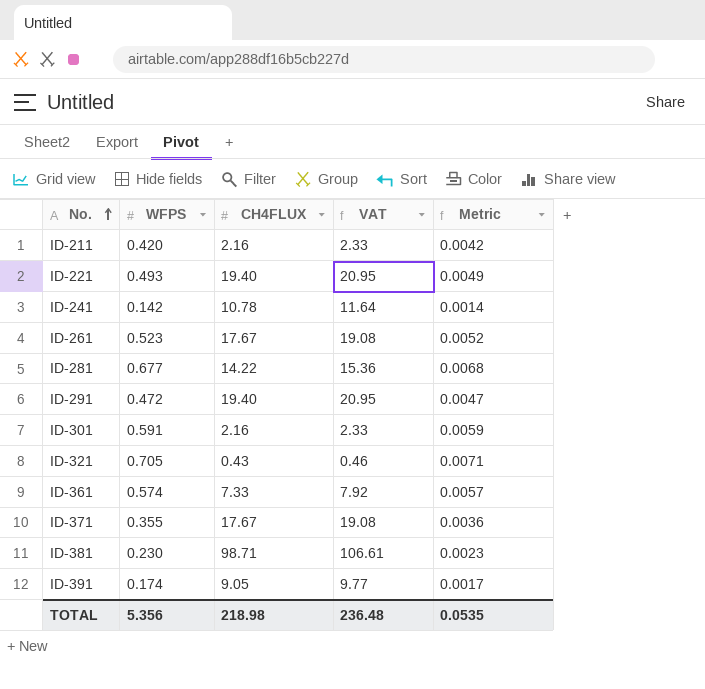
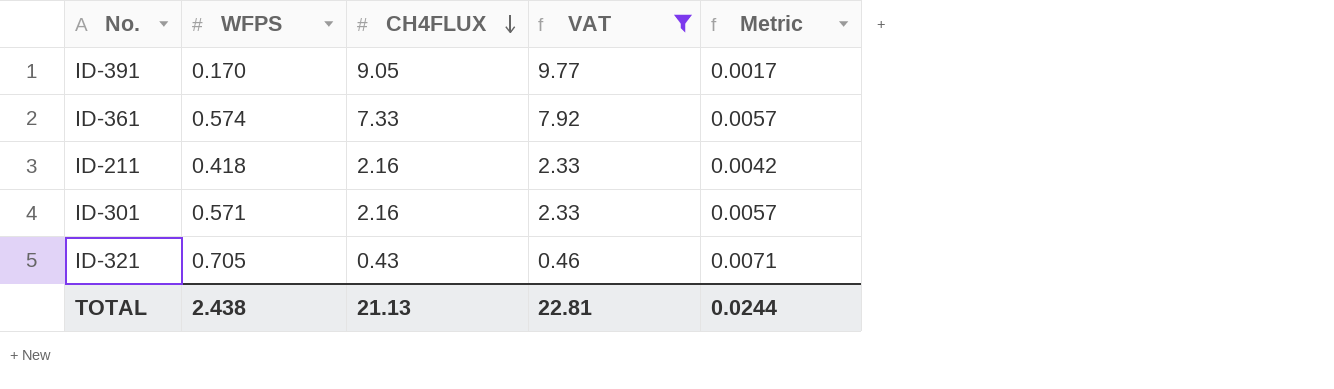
filter: none -> VAT <= 9.77
row order: No. ascending -> CH4FLUX descending
ID-391 | WFPS: 0.174 -> 0.170
ID-211 | WFPS: 0.420 -> 0.418
ID-301 | WFPS: 0.591 -> 0.571
ID-301 | Metric: 0.0059 -> 0.0057
TOTAL | WFPS: 5.356 -> 2.438
TOTAL | CH4FLUX: 218.98 -> 21.13
TOTAL | VAT: 236.48 -> 22.81
TOTAL | Metric: 0.0535 -> 0.0244

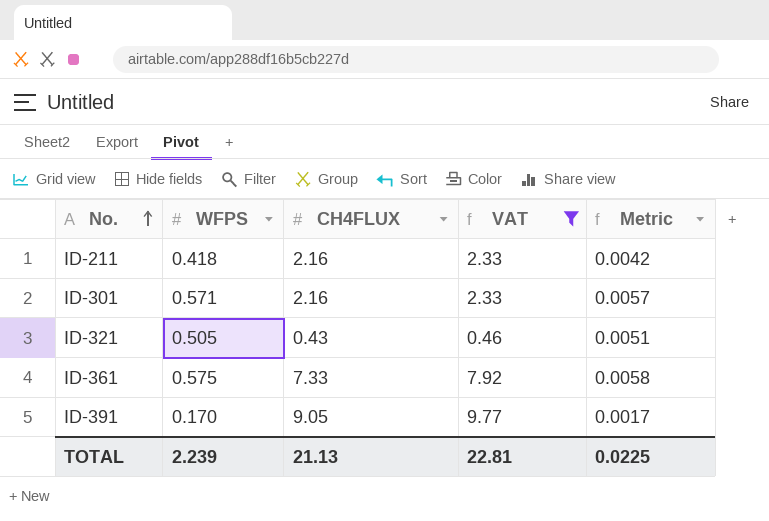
row order: CH4FLUX descending -> No. ascending
ID-321 | WFPS: 0.705 -> 0.505
ID-321 | Metric: 0.0071 -> 0.0051
ID-361 | WFPS: 0.574 -> 0.575
ID-361 | Metric: 0.0057 -> 0.0058
TOTAL | WFPS: 2.438 -> 2.239
TOTAL | Metric: 0.0244 -> 0.0225

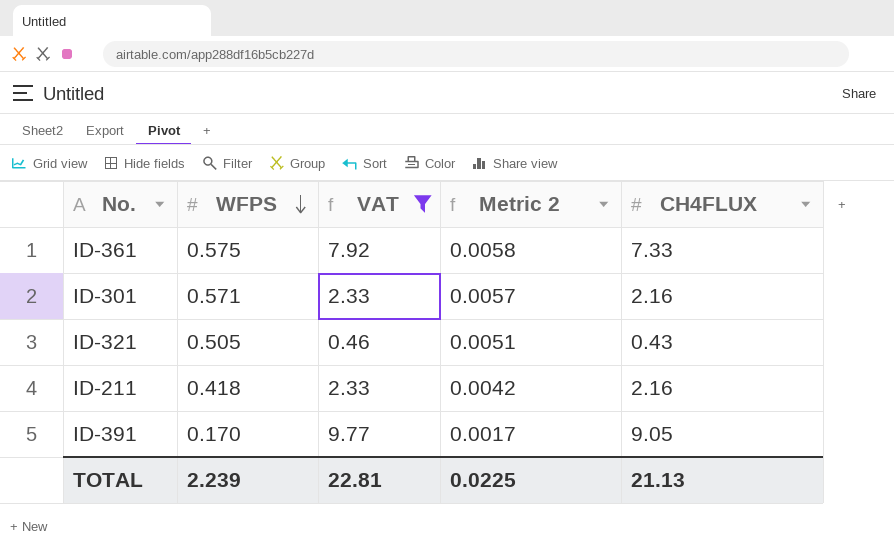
row order: No. ascending -> WFPS descending
column name: Metric -> Metric 2
column CH4FLUX | position: 3 -> 5

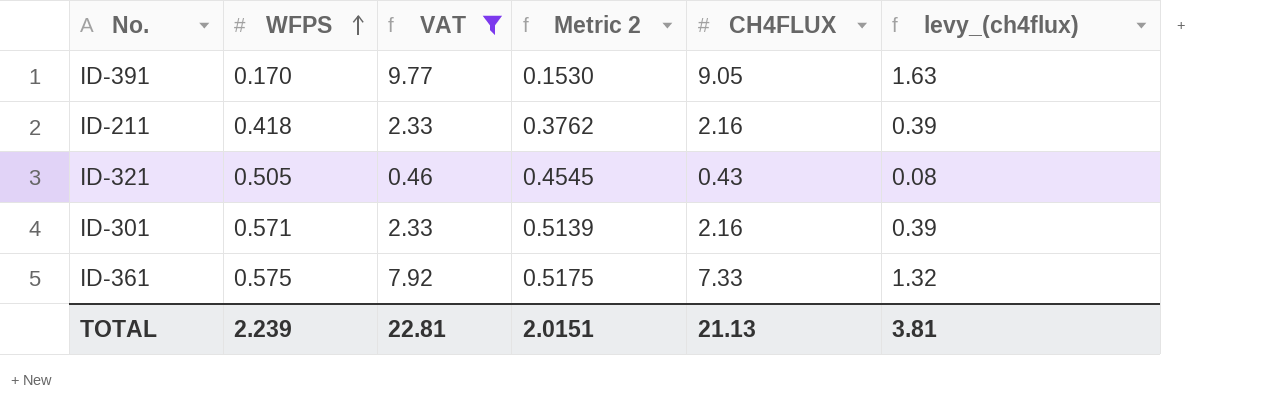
row order: WFPS descending -> WFPS ascending
column Metric 2 | formula: [WFPS] * 0.01 -> [WFPS] * 0.9
column levy_(ch4flux) | formula: none -> [CH4FLUX] * 0.18
TOTAL | Metric 2: 0.0225 -> 2.0151

